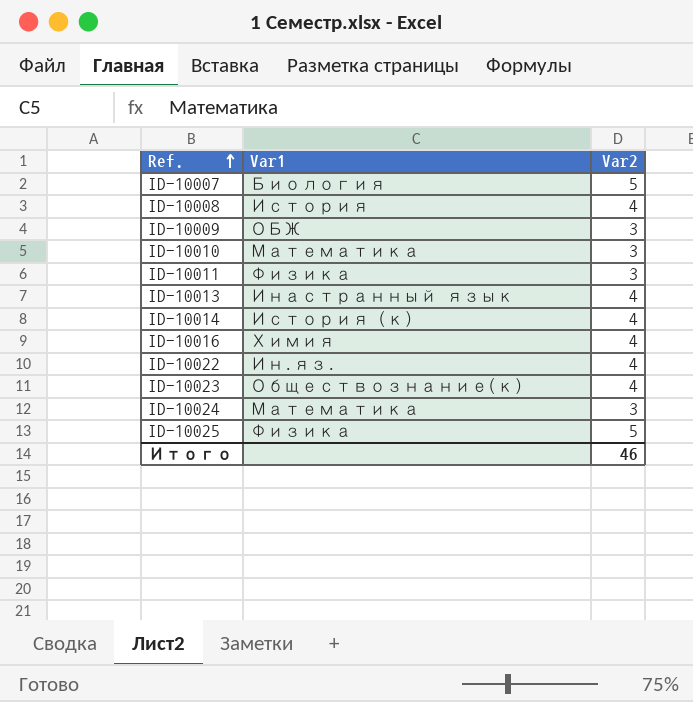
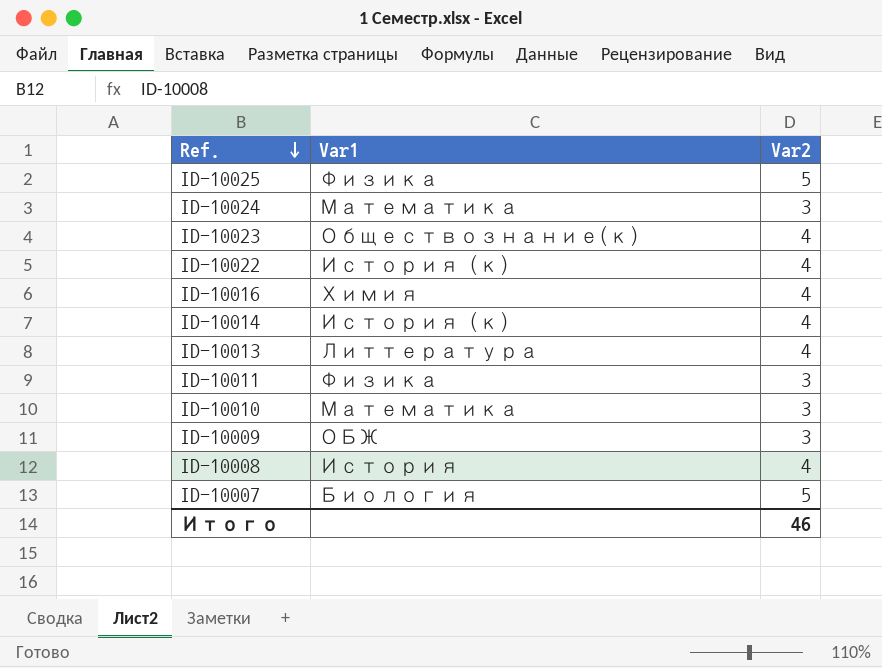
row order: Ref. ascending -> Ref. descending
ID-10022 | Var1: Ин.яз. -> История (к)
ID-10013 | Var1: Инастранный язык -> Литтература

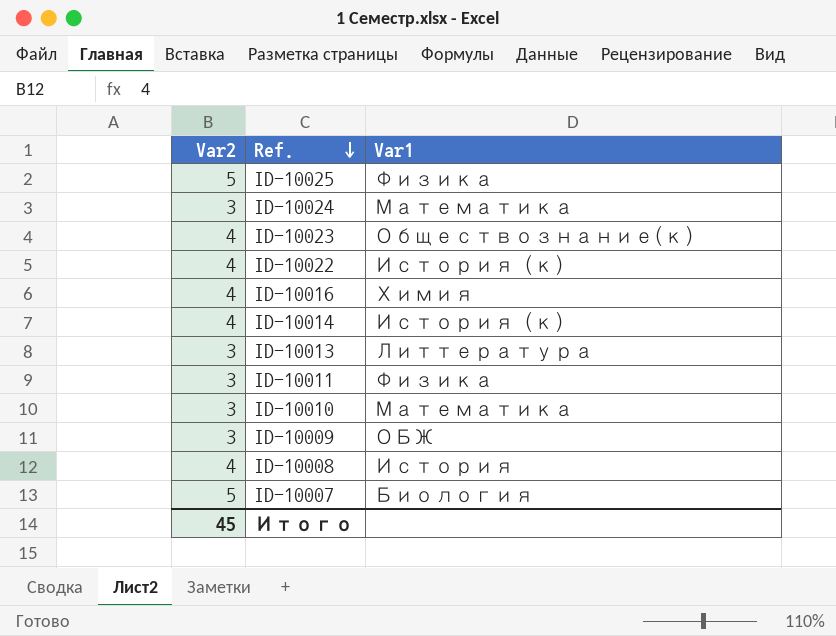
column Var2 | position: 3 -> 1
ID-10013 | Var2: 4 -> 3
Итого | Var2: 46 -> 45

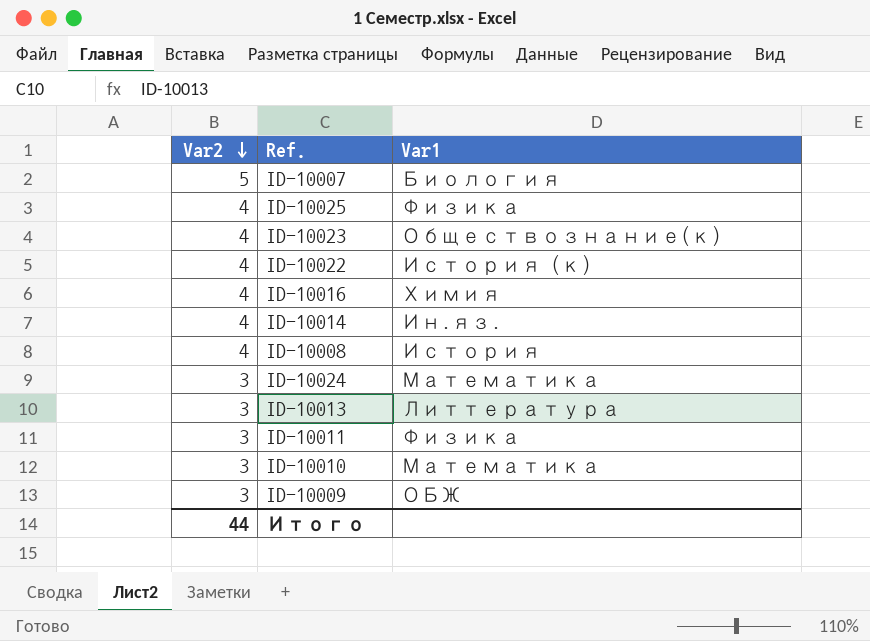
row order: Ref. descending -> Var2 descending
ID-10025 | Var2: 5 -> 4
ID-10014 | Var1: История (к) -> Ин.яз.
Итого | Var2: 45 -> 44

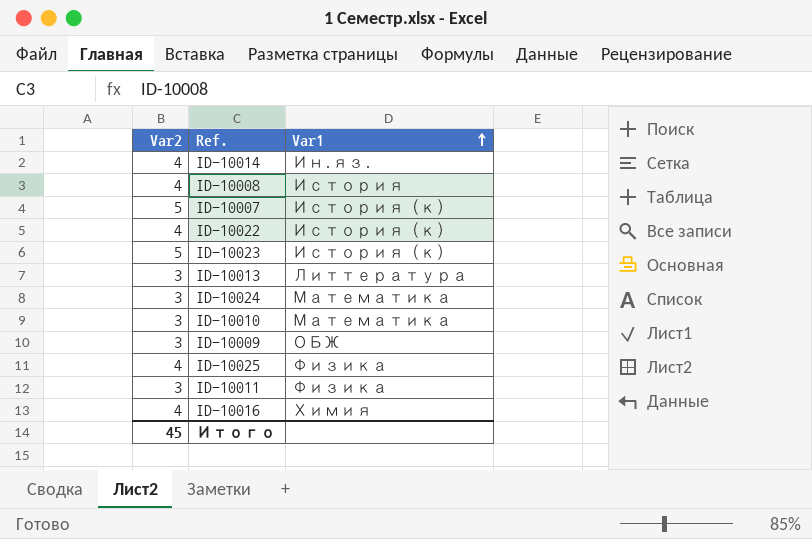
row order: Var2 descending -> Var1 ascending
ID-10007 | Var1: Биология -> История (к)
ID-10023 | Var2: 4 -> 5
ID-10023 | Var1: Обществознание(к) -> История (к)
Итого | Var2: 44 -> 45

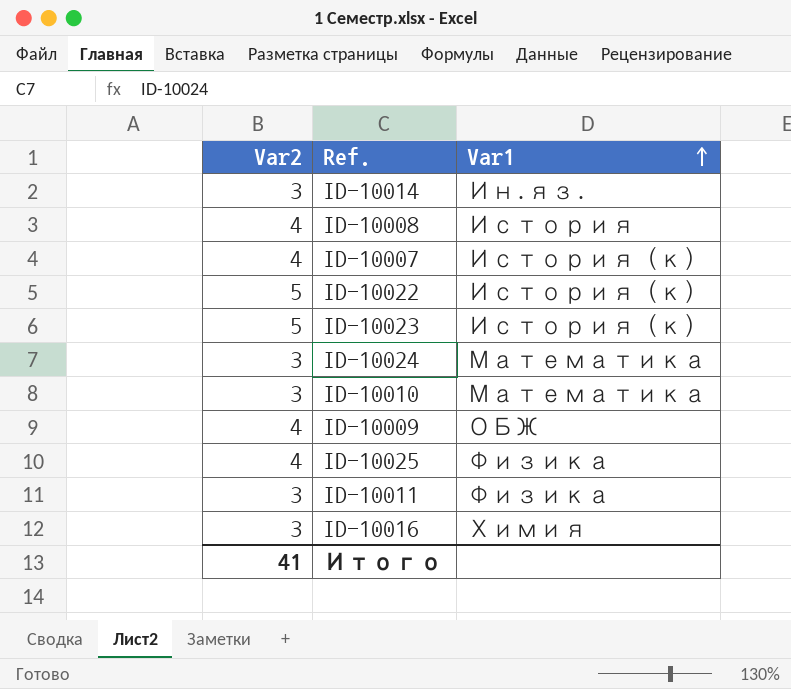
row ID-10013: 3 | Литтература -> none
ID-10014 | Var2: 4 -> 3
ID-10007 | Var2: 5 -> 4
ID-10022 | Var2: 4 -> 5
ID-10009 | Var2: 3 -> 4
ID-10016 | Var2: 4 -> 3
Итого | Var2: 45 -> 41

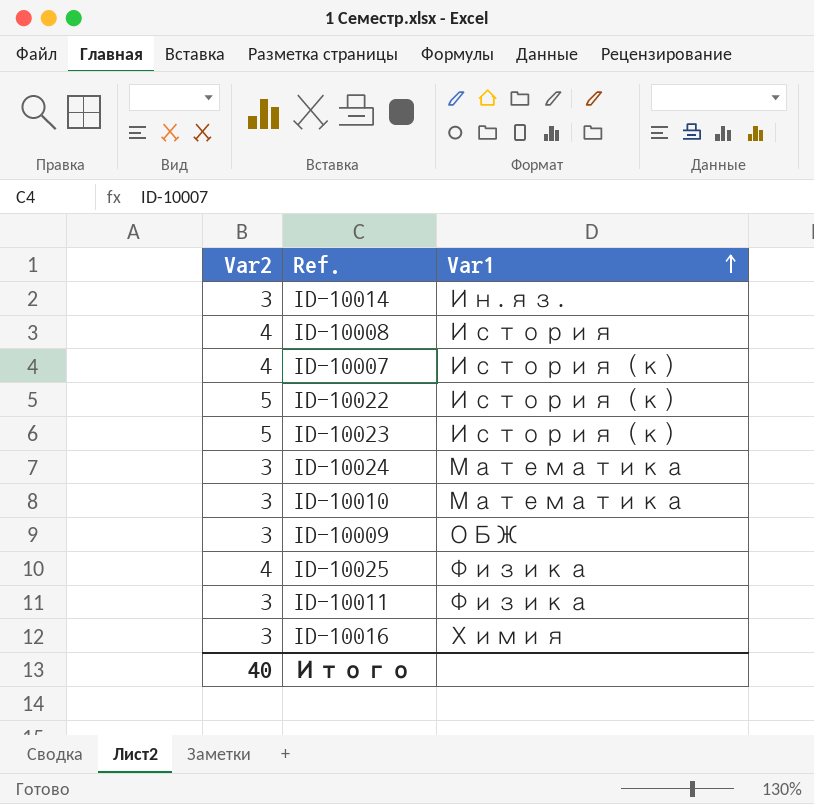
ID-10009 | Var2: 4 -> 3
Итого | Var2: 41 -> 40

